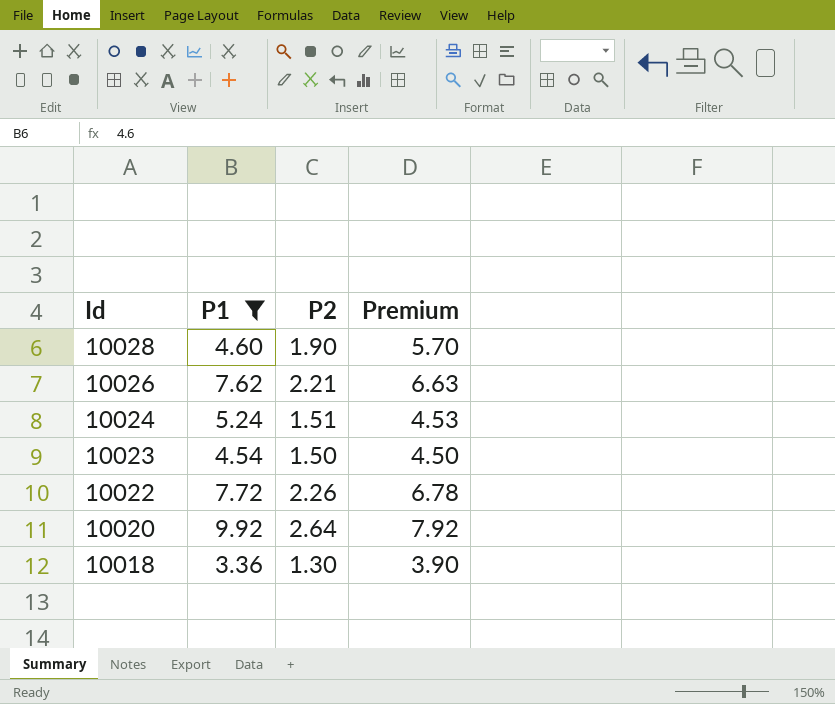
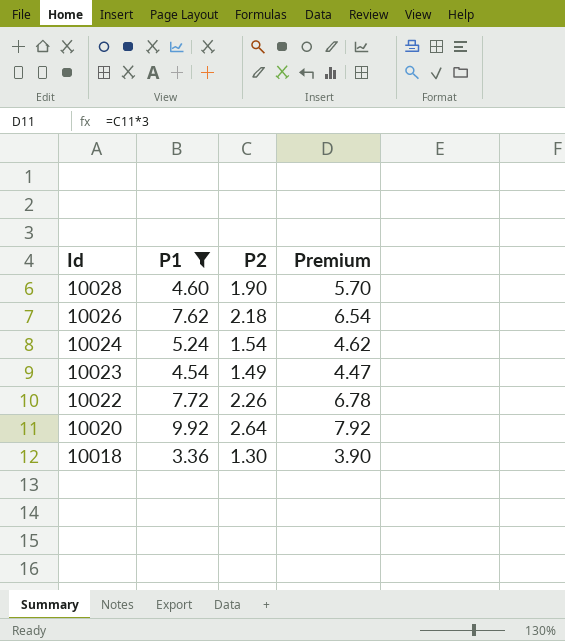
10026 | P2: 2.21 -> 2.18
10026 | Premium: 6.63 -> 6.54
10024 | P2: 1.51 -> 1.54
10024 | Premium: 4.53 -> 4.62
10023 | P2: 1.50 -> 1.49
10023 | Premium: 4.50 -> 4.47

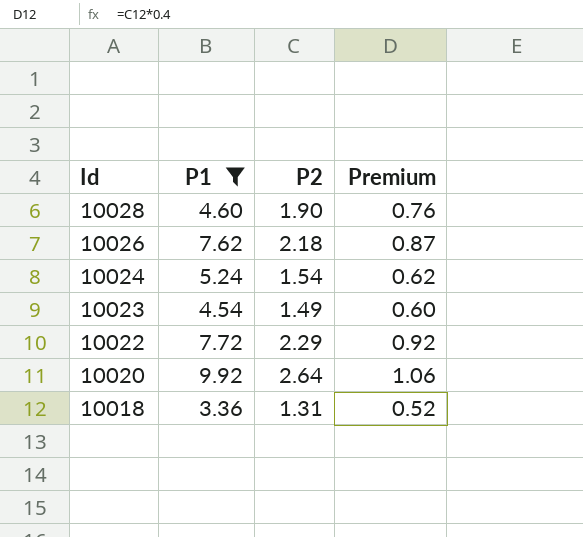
column Premium | formula: [P2] * 3 -> [P2] * 0.4
10022 | P2: 2.26 -> 2.29
10018 | P2: 1.30 -> 1.31

